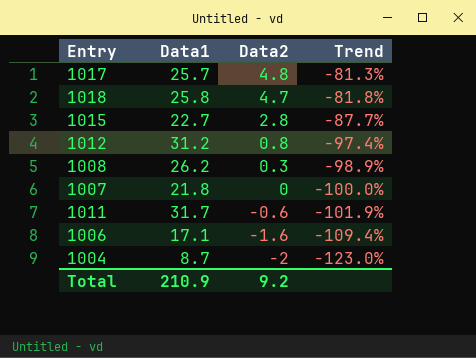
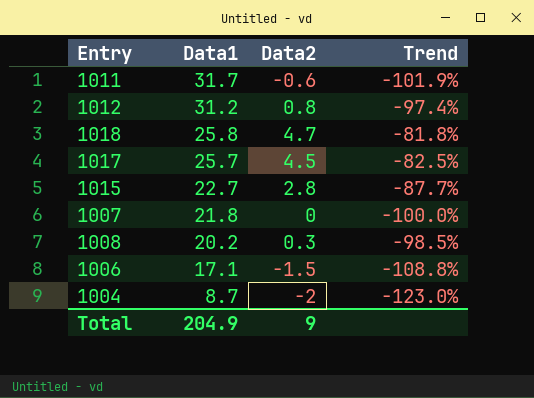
row order: Data2 descending -> Data1 descending
1017 | Data2: 4.8 -> 4.5
1017 | Trend: -81.3% -> -82.5%
1008 | Data1: 26.2 -> 20.2
1008 | Trend: -98.9% -> -98.5%
1006 | Data2: -1.6 -> -1.5
1006 | Trend: -109.4% -> -108.8%
Total | Data1: 210.9 -> 204.9
Total | Data2: 9.2 -> 9

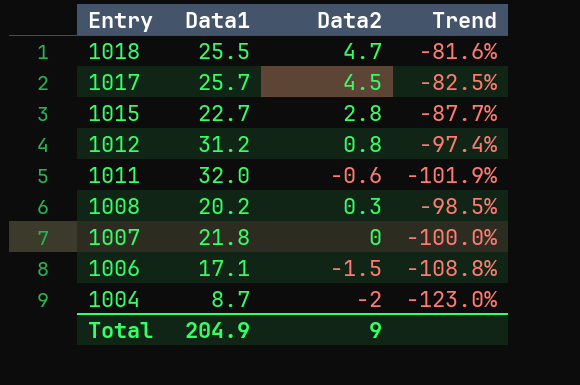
row order: Data1 descending -> Entry descending
1018 | Data1: 25.8 -> 25.5
1018 | Trend: -81.8% -> -81.6%
1011 | Data1: 31.7 -> 32.0

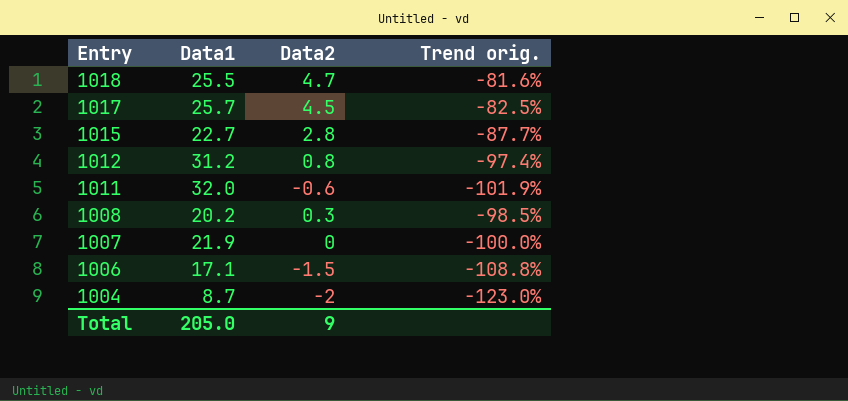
column name: Trend -> Trend orig.
1007 | Data1: 21.8 -> 21.9
Total | Data1: 204.9 -> 205.0

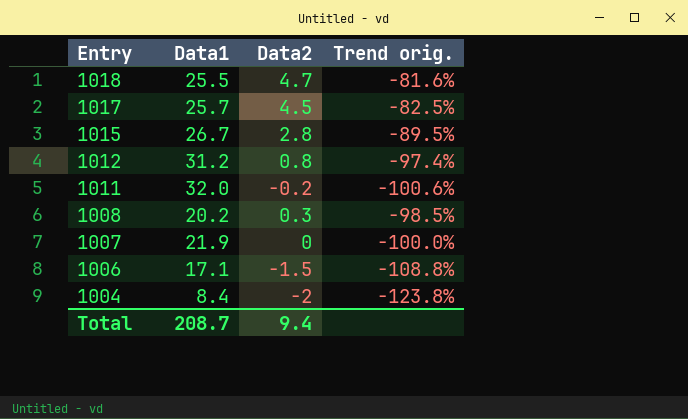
1015 | Data1: 22.7 -> 26.7
1015 | Trend orig.: -87.7% -> -89.5%
1011 | Data2: -0.6 -> -0.2
1011 | Trend orig.: -101.9% -> -100.6%
1004 | Data1: 8.7 -> 8.4
1004 | Trend orig.: -123.0% -> -123.8%
Total | Data1: 205.0 -> 208.7
Total | Data2: 9 -> 9.4

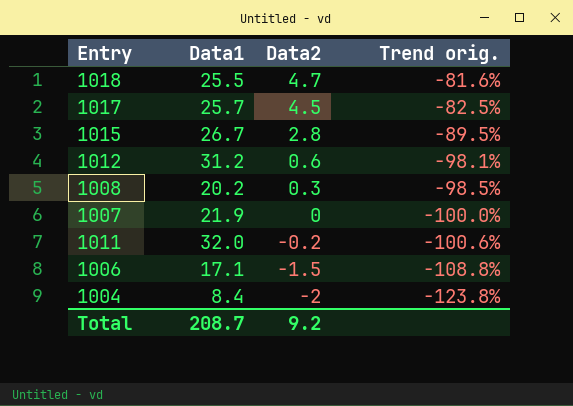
row order: Entry descending -> Data2 descending
1012 | Data2: 0.8 -> 0.6
1012 | Trend orig.: -97.4% -> -98.1%
Total | Data2: 9.4 -> 9.2

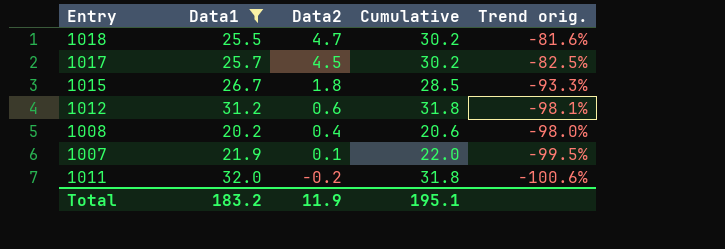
filter: none -> Data1 >= 20.2
column Cumulative | formula: none -> [Data1] + [Data2]
1015 | Data2: 2.8 -> 1.8
1015 | Trend orig.: -89.5% -> -93.3%
1008 | Data2: 0.3 -> 0.4
1008 | Trend orig.: -98.5% -> -98.0%
1007 | Data2: 0 -> 0.1
1007 | Trend orig.: -100.0% -> -99.5%
Total | Data1: 208.7 -> 183.2
Total | Data2: 9.2 -> 11.9

